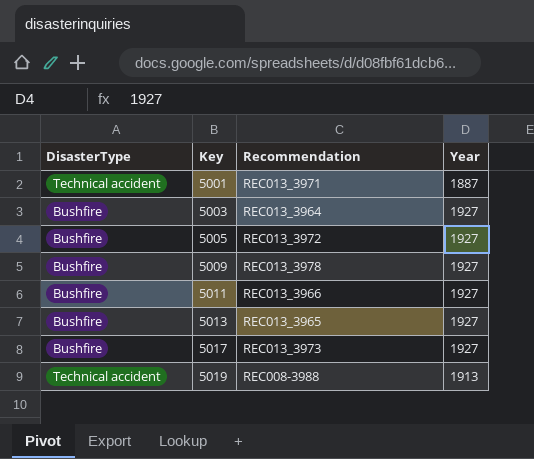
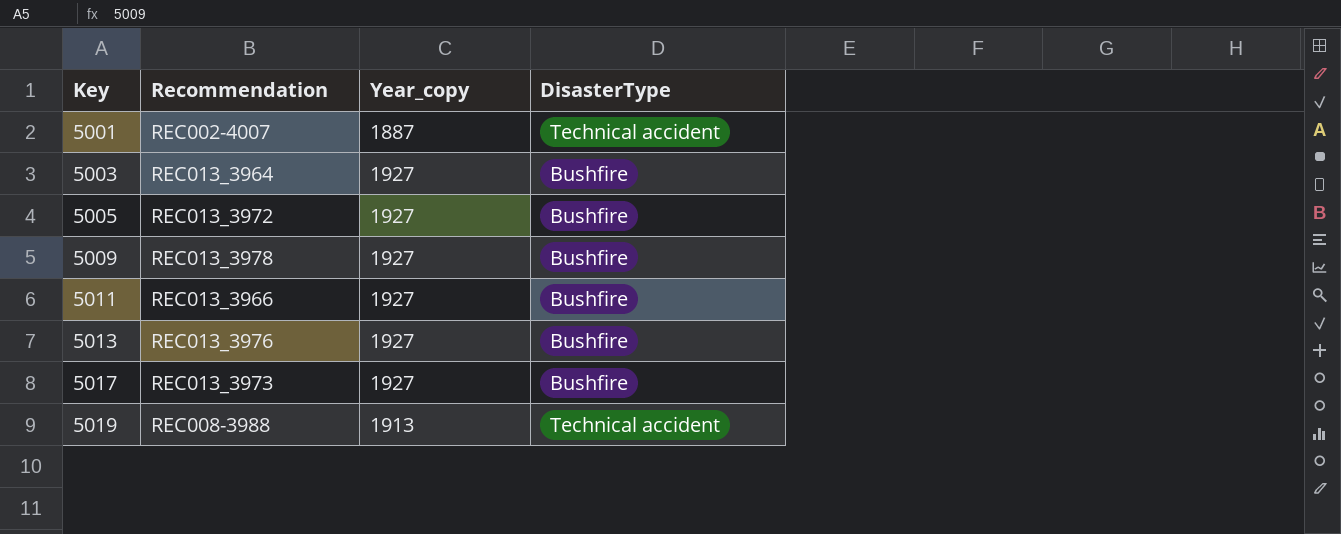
column name: Year -> Year_copy
column DisasterType | position: 1 -> 4
5001 | Recommendation: REC013_3971 -> REC002-4007
5013 | Recommendation: REC013_3965 -> REC013_3976

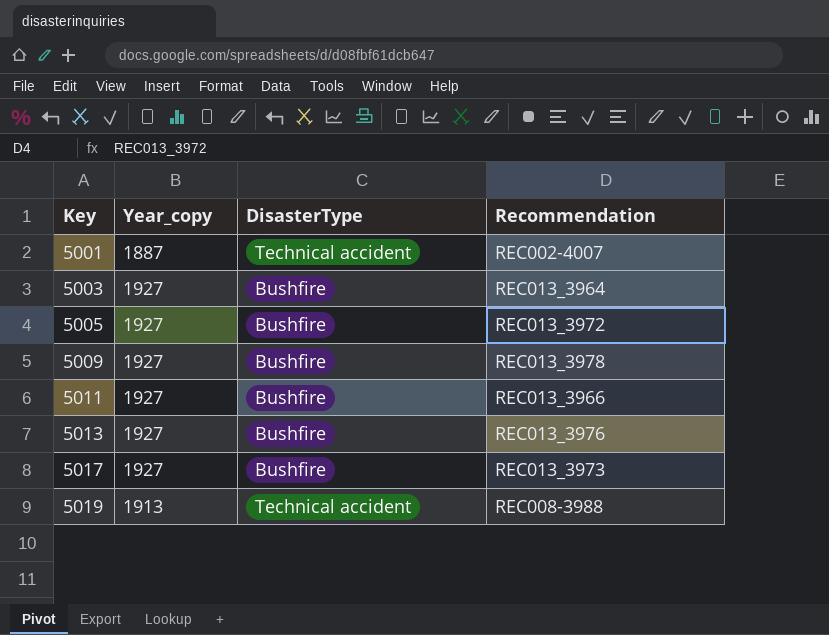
column Recommendation | position: 2 -> 4

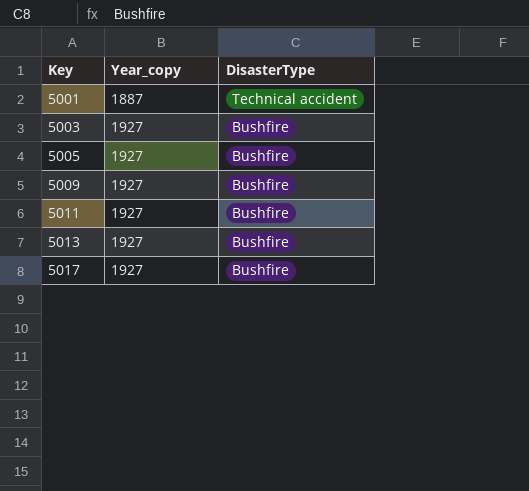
column Recommendation | position: 4 -> none
row 5019: 1913 | Technical accident | REC008-3988 -> none

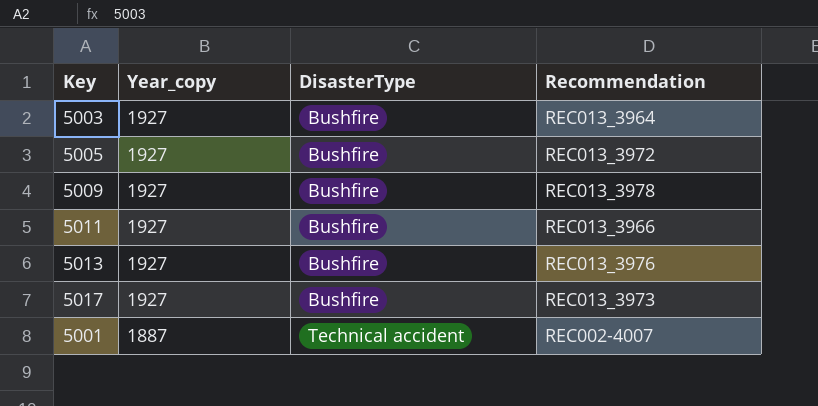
row order: Key ascending -> Year_copy descending
column Recommendation | position: none -> 4

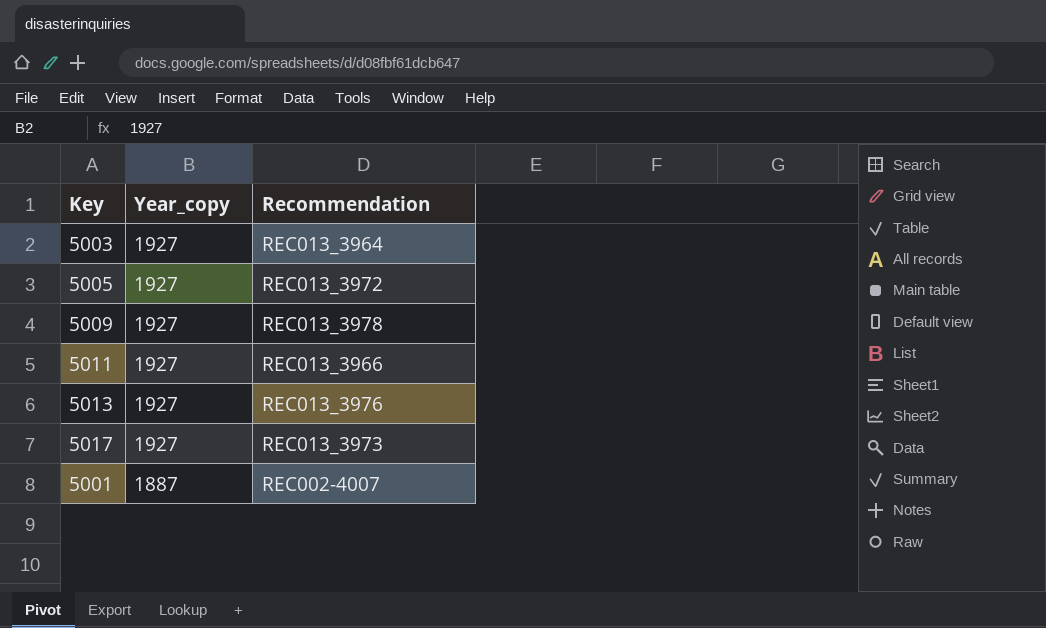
column DisasterType | position: 3 -> none

